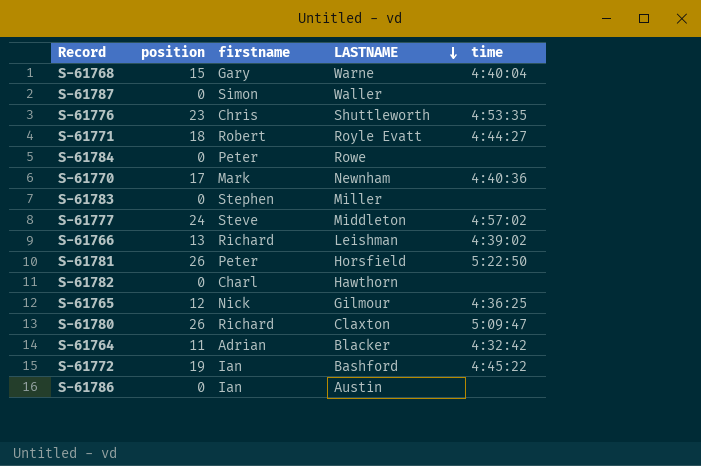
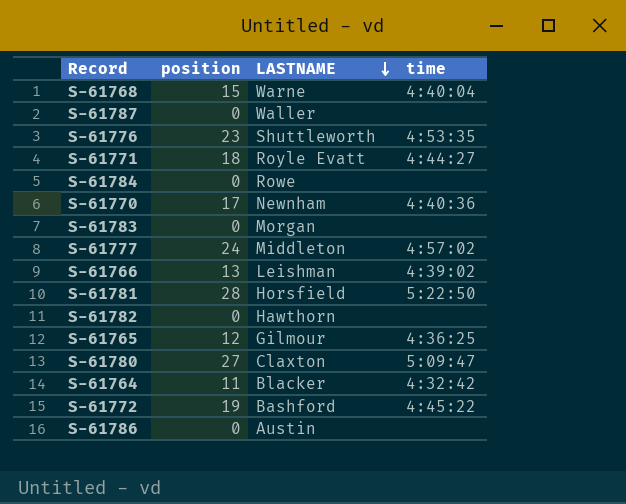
column firstname | position: 3 -> none
S-61783 | LASTNAME: Miller -> Morgan
S-61781 | position: 26 -> 28
S-61780 | position: 26 -> 27

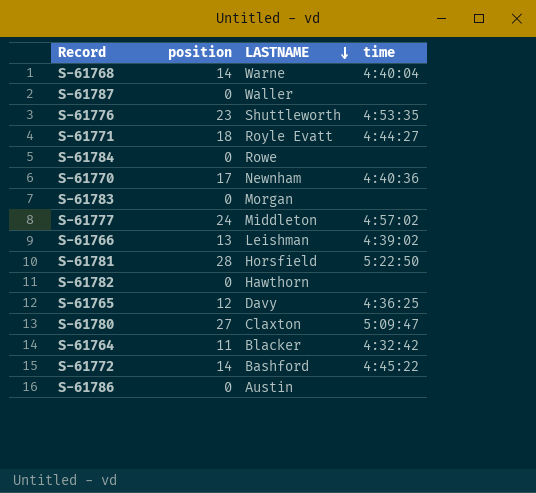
S-61768 | position: 15 -> 14
S-61765 | LASTNAME: Gilmour -> Davy
S-61772 | position: 19 -> 14

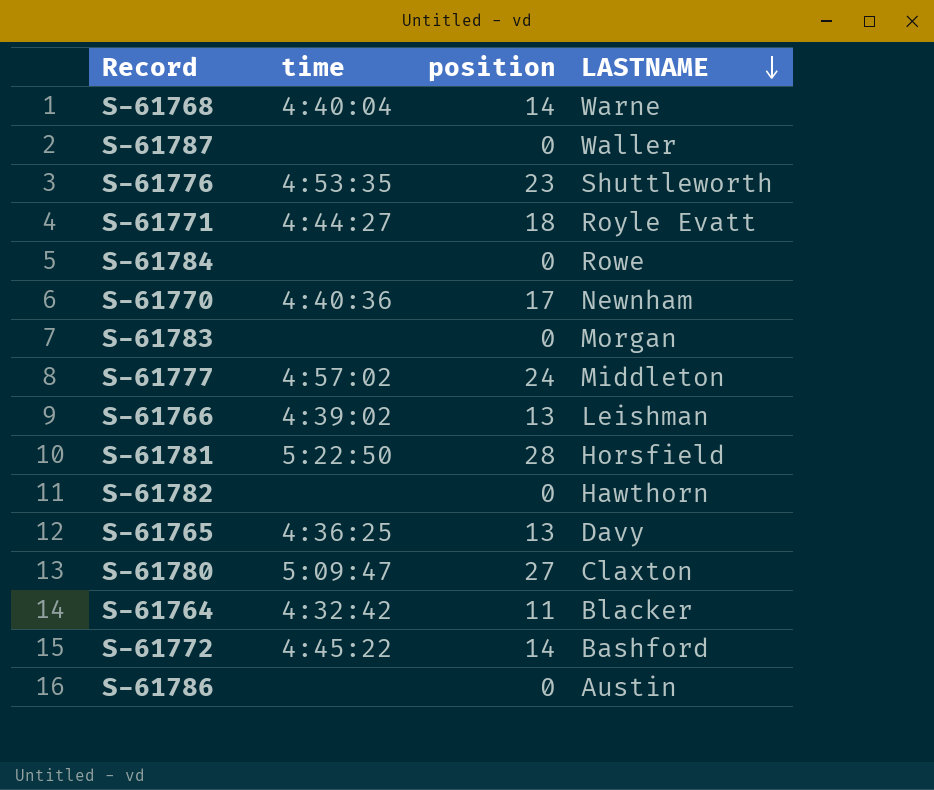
column time | position: 4 -> 2
S-61765 | position: 12 -> 13

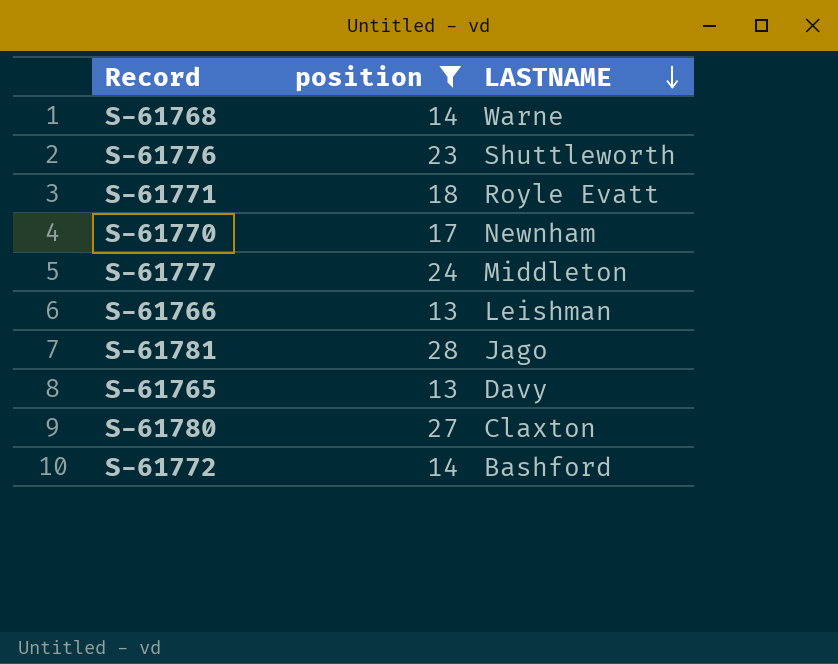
filter: none -> position >= 13
column time | position: 2 -> none
S-61781 | LASTNAME: Horsfield -> Jago

